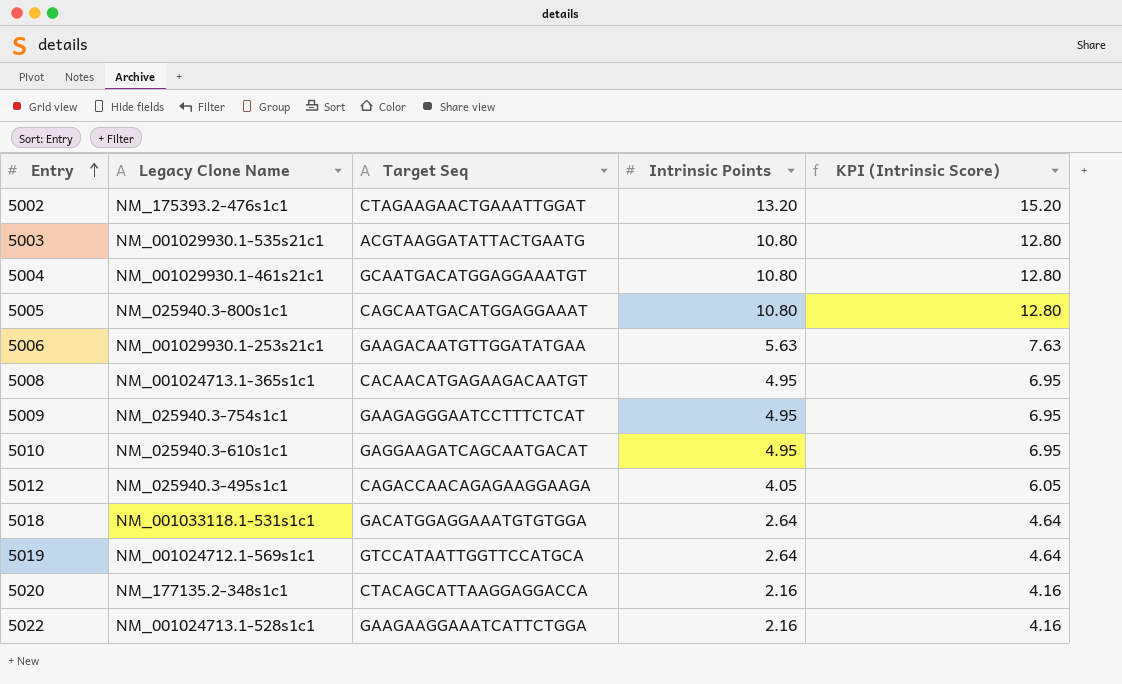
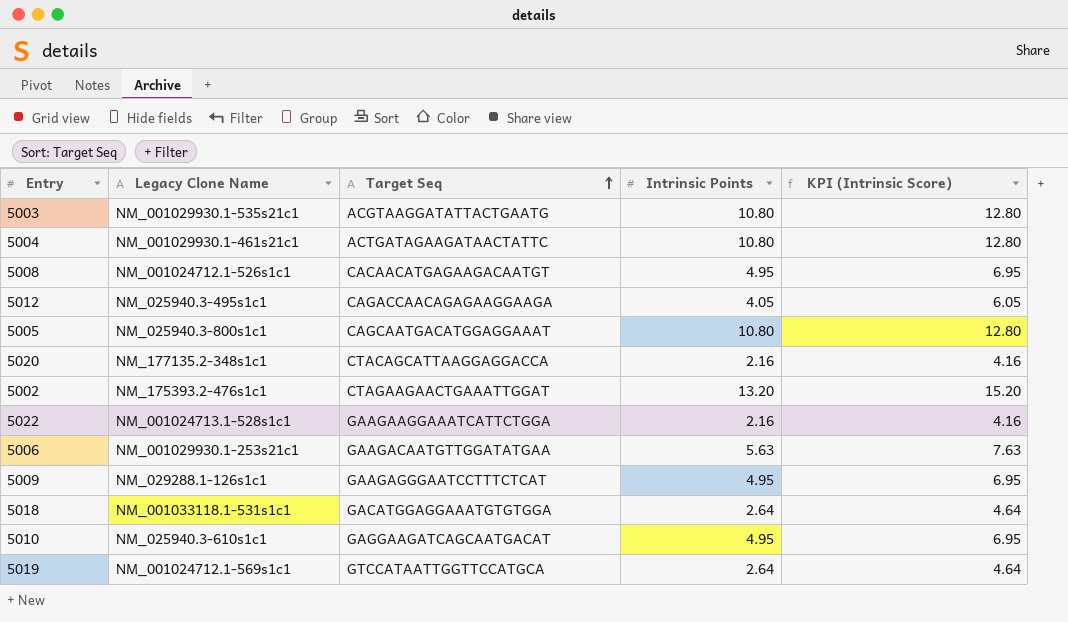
row order: Entry ascending -> Target Seq ascending
5004 | Target Seq: GCAATGACATGGAGGAAATGT -> ACTGATAGAAGATAACTATTC
5008 | Legacy Clone Name: NM_001024713.1-365s1c1 -> NM_001024712.1-526s1c1
5009 | Legacy Clone Name: NM_025940.3-754s1c1 -> NM_029288.1-126s1c1

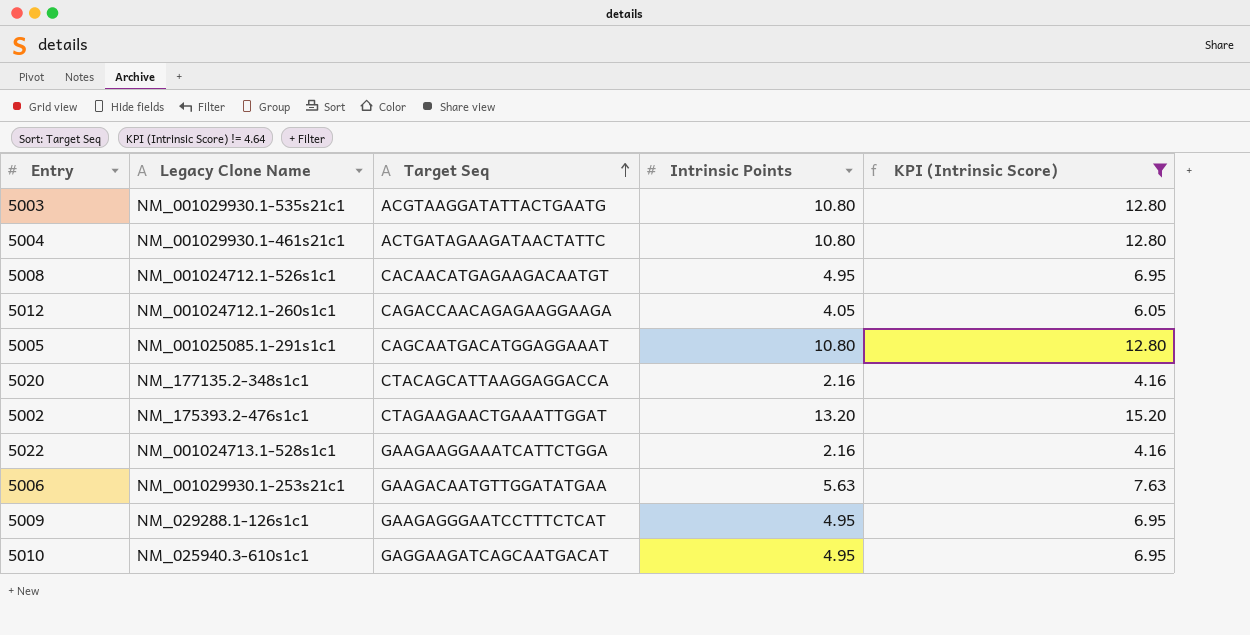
filter: none -> KPI (Intrinsic Score) != 4.64
5012 | Legacy Clone Name: NM_025940.3-495s1c1 -> NM_001024712.1-260s1c1
5005 | Legacy Clone Name: NM_025940.3-800s1c1 -> NM_001025085.1-291s1c1

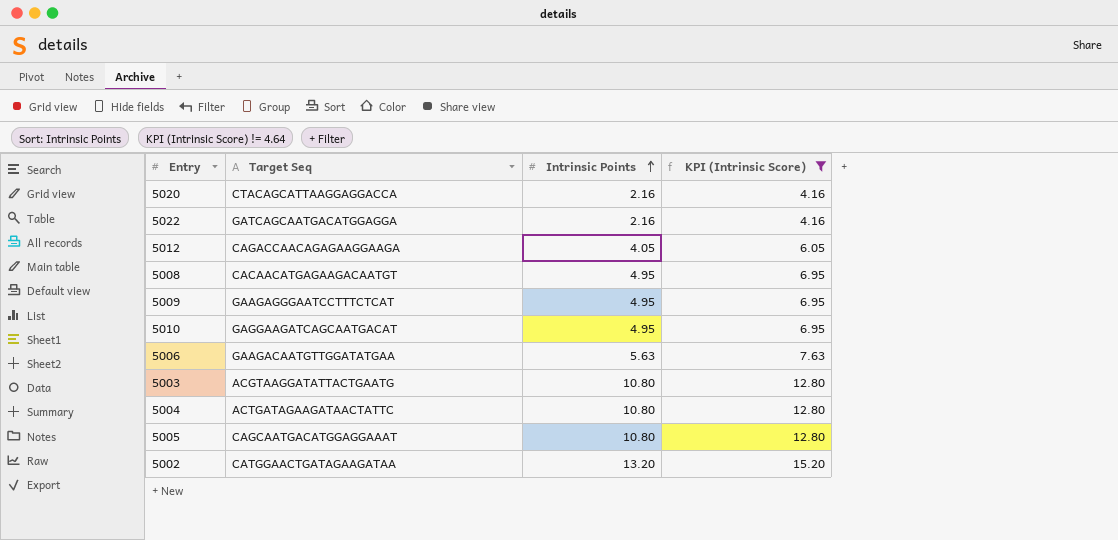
row order: Target Seq ascending -> Intrinsic Points ascending
column Legacy Clone Name | position: 2 -> none
5022 | Target Seq: GAAGAAGGAAATCATTCTGGA -> GATCAGCAATGACATGGAGGA
5002 | Target Seq: CTAGAAGAACTGAAATTGGAT -> CATGGAACTGATAGAAGATAA

